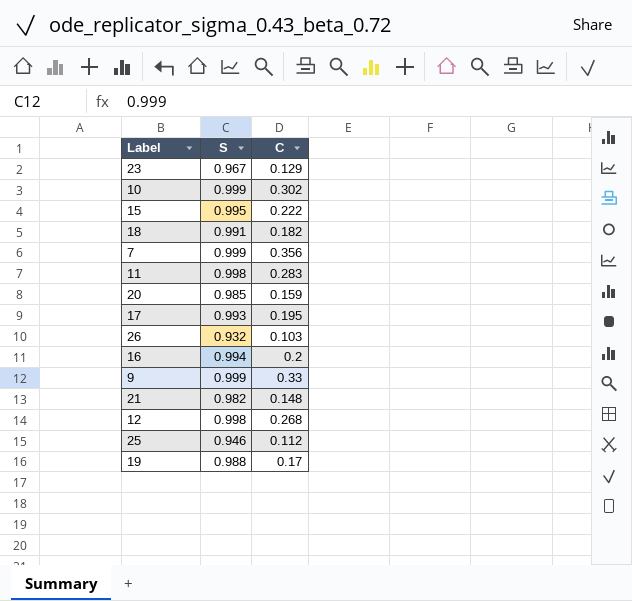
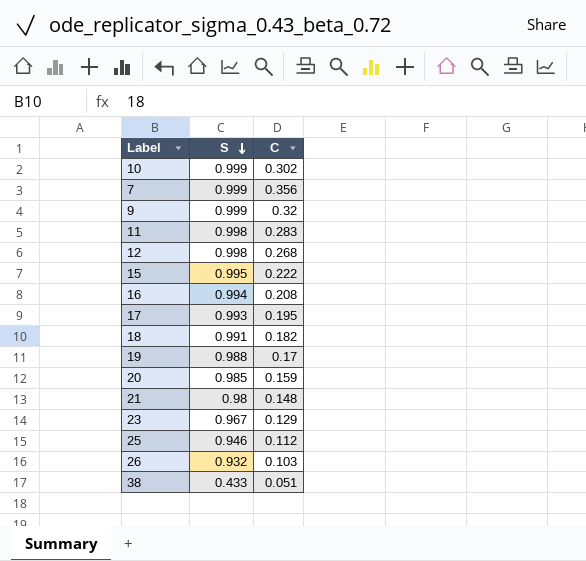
row order: none -> S descending
9 | C: 0.33 -> 0.32
16 | C: 0.2 -> 0.208
21 | S: 0.982 -> 0.98
row 38: none -> 0.433 | 0.051

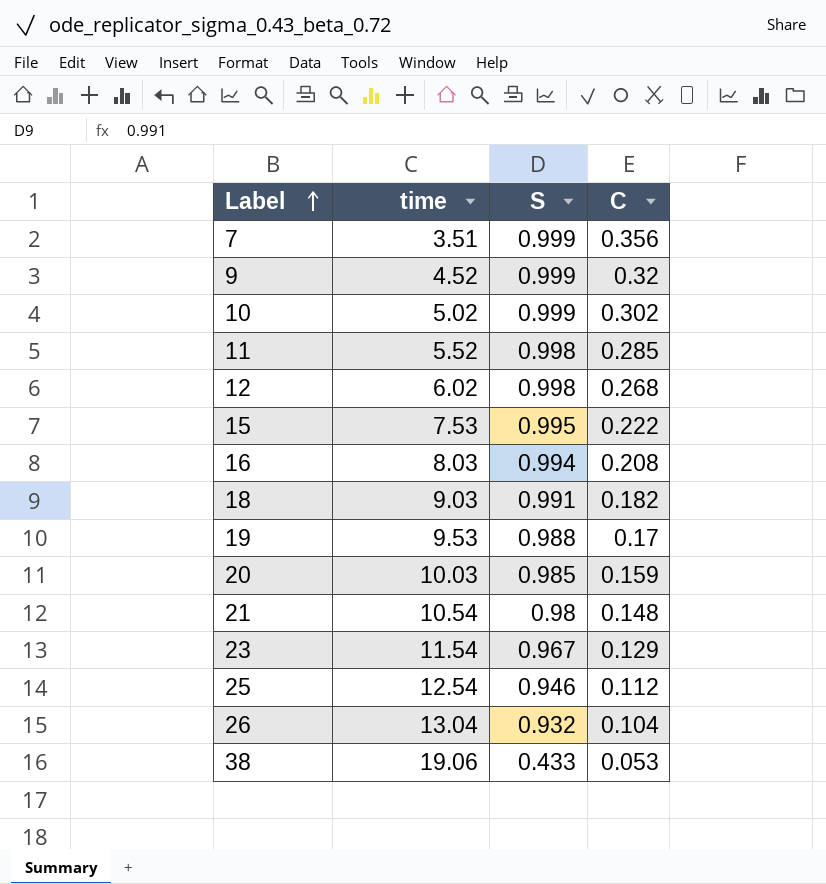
row order: S descending -> Label ascending
column time | position: none -> 2
row 17: 0.993 | 0.195 -> none
11 | C: 0.283 -> 0.285
26 | C: 0.103 -> 0.104
38 | C: 0.051 -> 0.053

